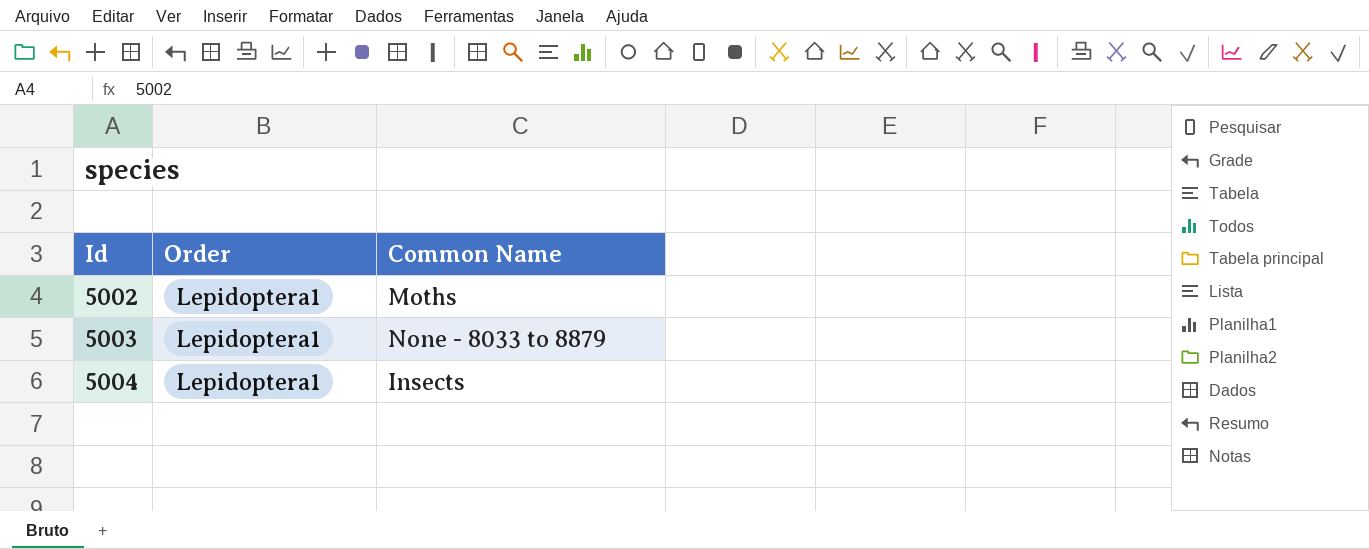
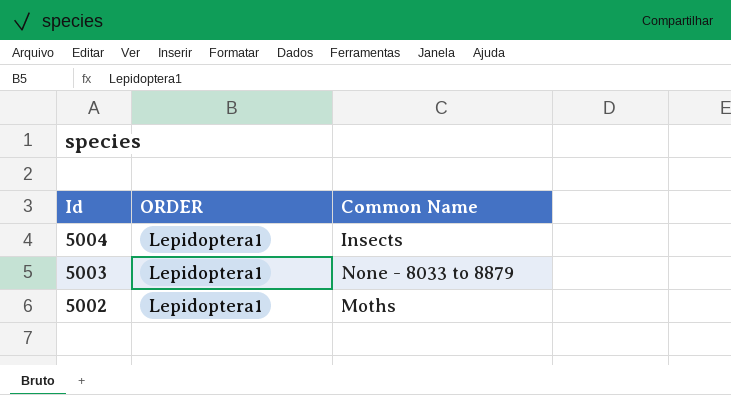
row order: Id ascending -> Id descending
column name: Order -> ORDER

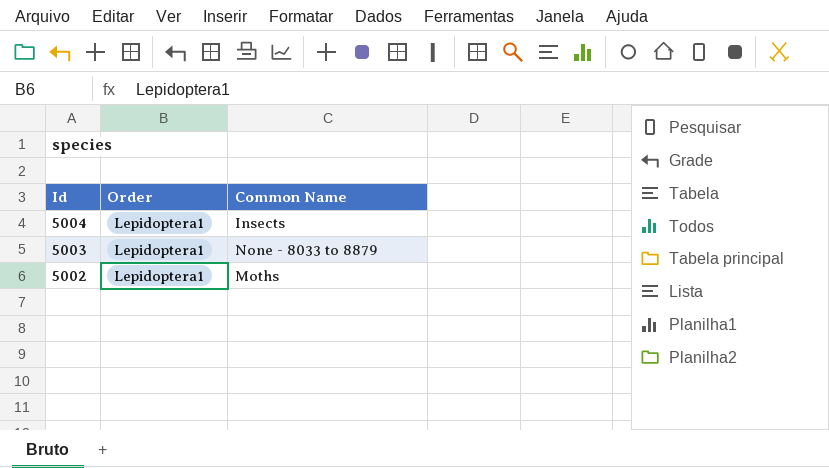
column name: ORDER -> Order

